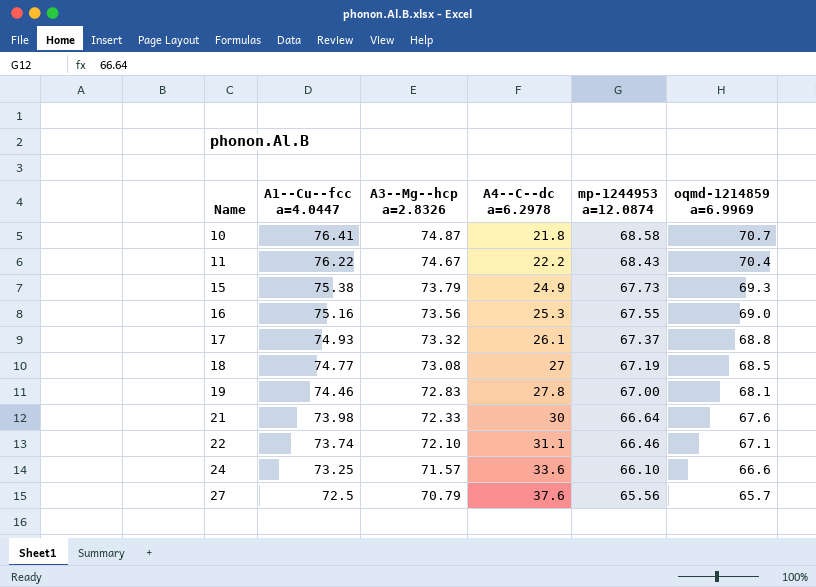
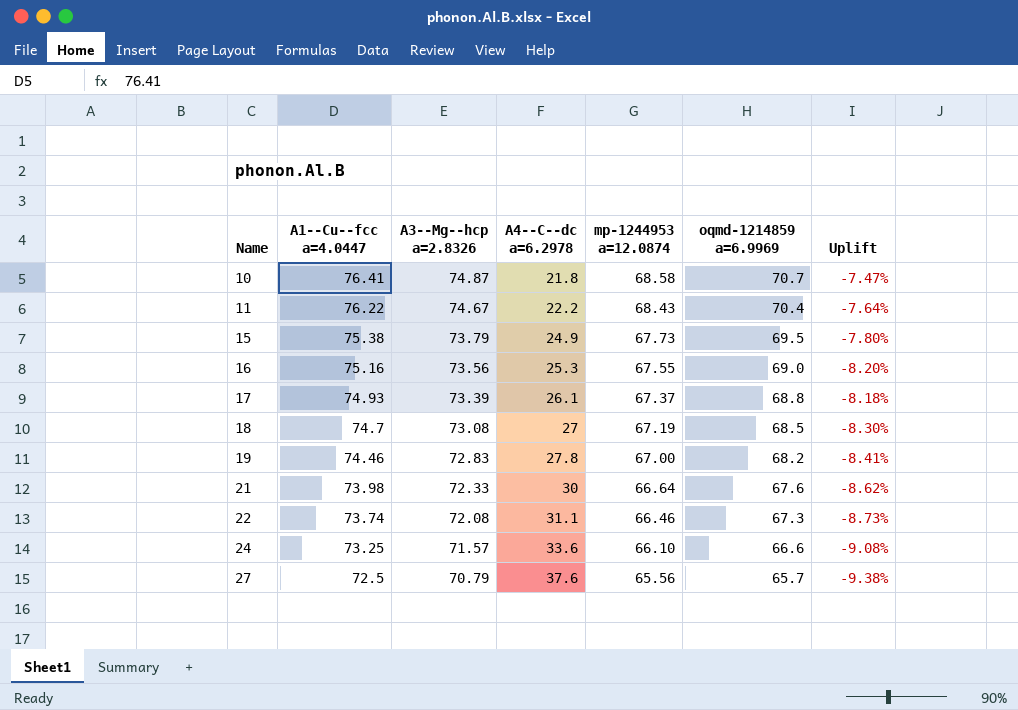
column Uplift | formula: none -> ([oqmd-1214859 a=6.9969] - [A1--Cu--fcc a=4.0447]) / [A1--Cu--fcc a=4.0447]
15 | oqmd-1214859 a=6.9969: 69.3 -> 69.5
17 | A3--Mg--hcp a=2.8326: 73.32 -> 73.39
18 | A1--Cu--fcc a=4.0447: 74.77 -> 74.7
19 | oqmd-1214859 a=6.9969: 68.1 -> 68.2
22 | A3--Mg--hcp a=2.8326: 72.10 -> 72.08
22 | oqmd-1214859 a=6.9969: 67.1 -> 67.3

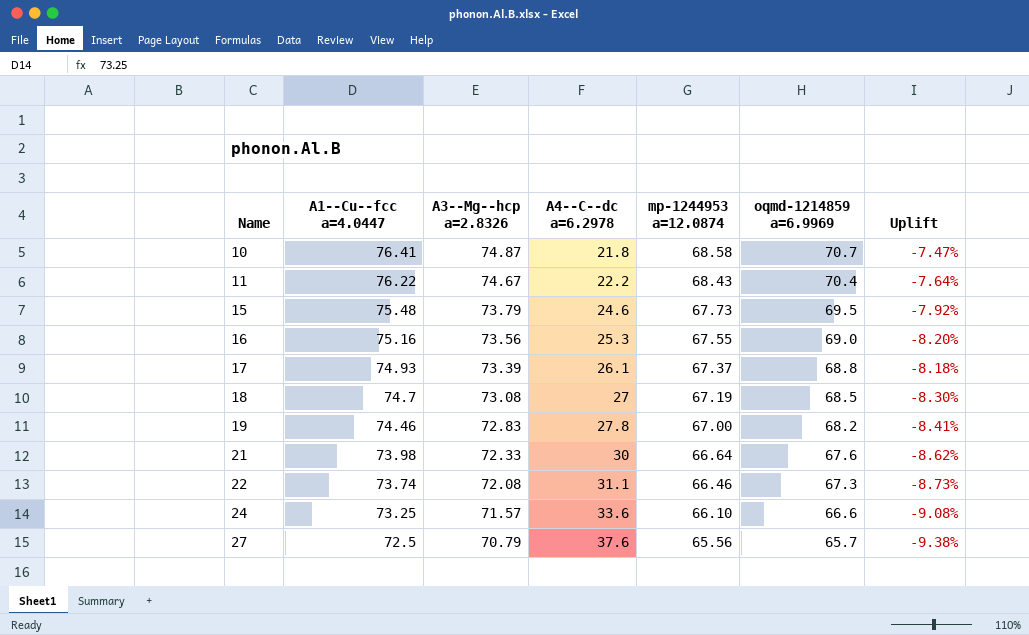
15 | A1--Cu--fcc a=4.0447: 75.38 -> 75.48
15 | A4--C--dc a=6.2978: 24.9 -> 24.6
15 | Uplift: -7.80% -> -7.92%

